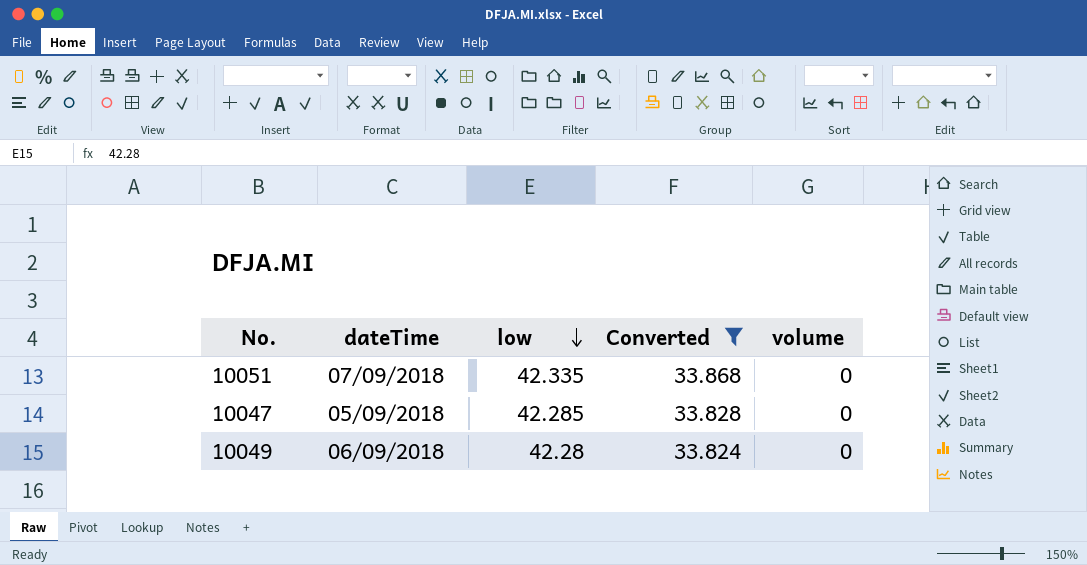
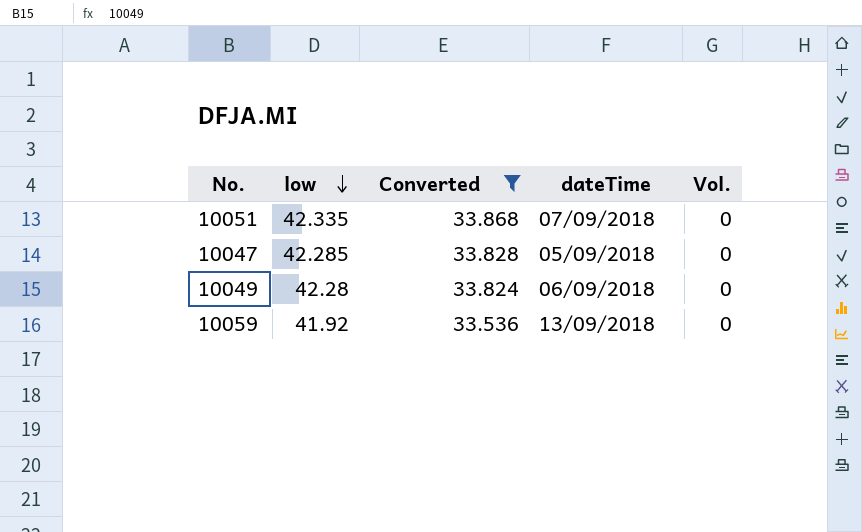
column dateTime | position: 2 -> 4
column name: volume -> Vol.
row 10059: none -> 41.92 | 33.536 | 13/09/2018 | 0

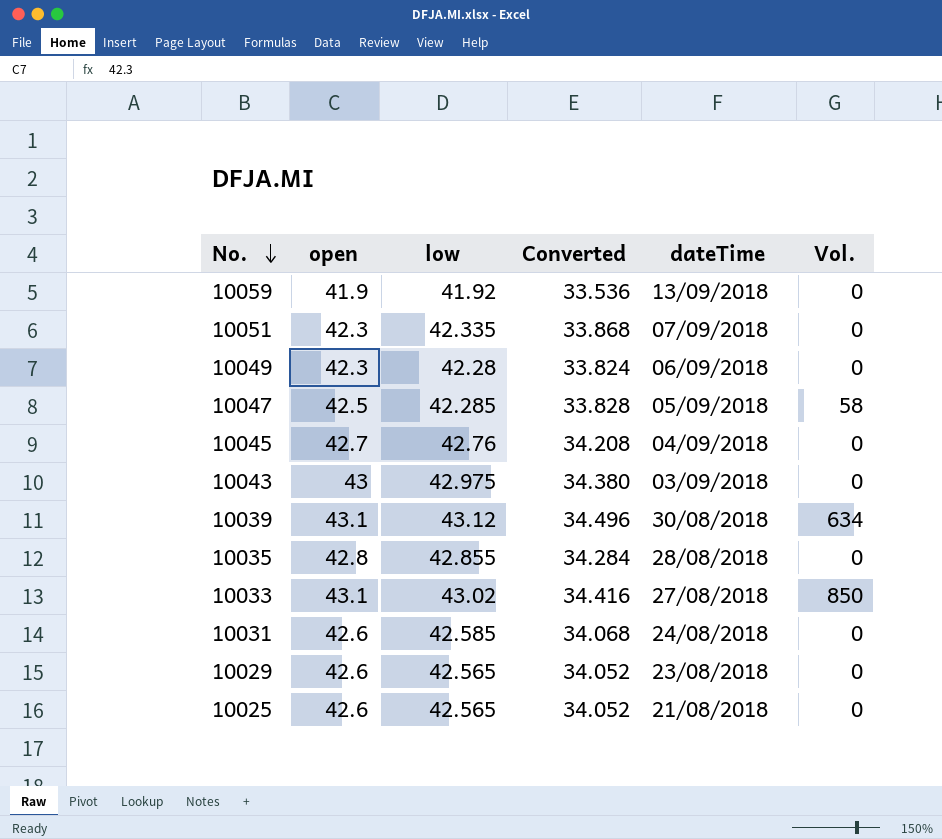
filter: Converted <= 33.868 -> none
row order: low descending -> No. descending
column open | position: none -> 2
10047 | Vol.: 0 -> 58

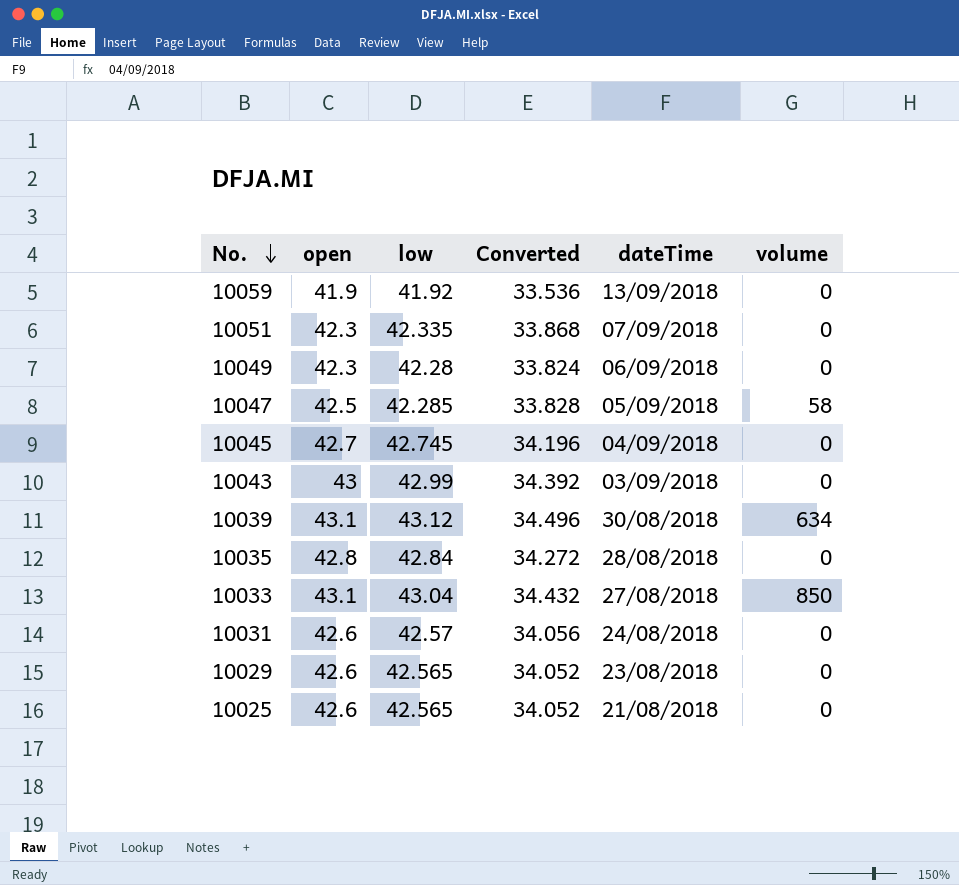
column name: Vol. -> volume
10045 | low: 42.76 -> 42.745
10045 | Converted: 34.208 -> 34.196
10043 | low: 42.975 -> 42.99
10043 | Converted: 34.380 -> 34.392
10035 | low: 42.855 -> 42.84
10035 | Converted: 34.284 -> 34.272
10033 | low: 43.02 -> 43.04
10033 | Converted: 34.416 -> 34.432
10031 | low: 42.585 -> 42.57
10031 | Converted: 34.068 -> 34.056

